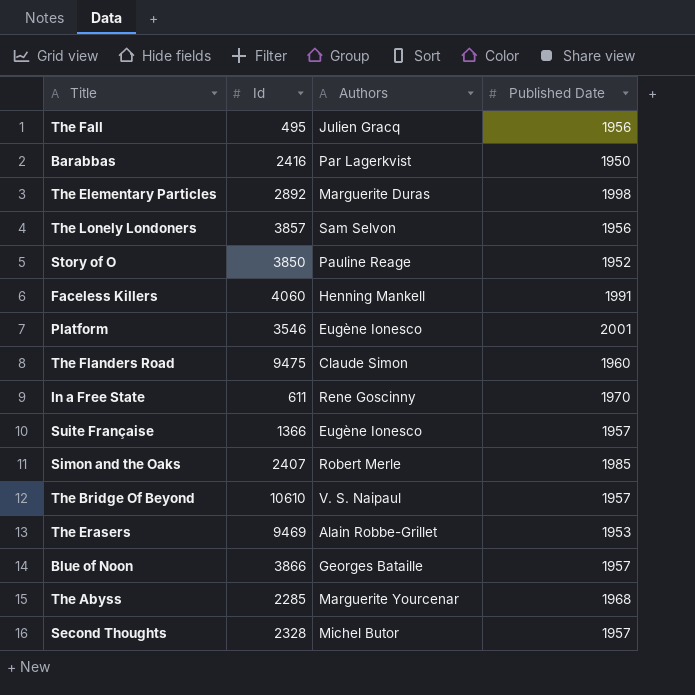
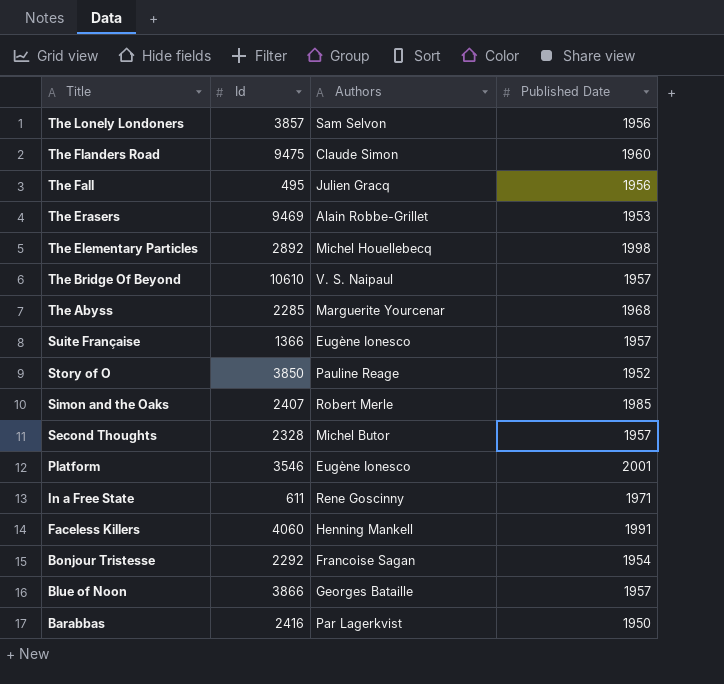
row order: none -> Title descending
The Elementary Particles | Authors: Marguerite Duras -> Michel Houellebecq
In a Free State | Published Date: 1970 -> 1971
row Bonjour Tristesse: none -> 2292 | Francoise Sagan | 1954

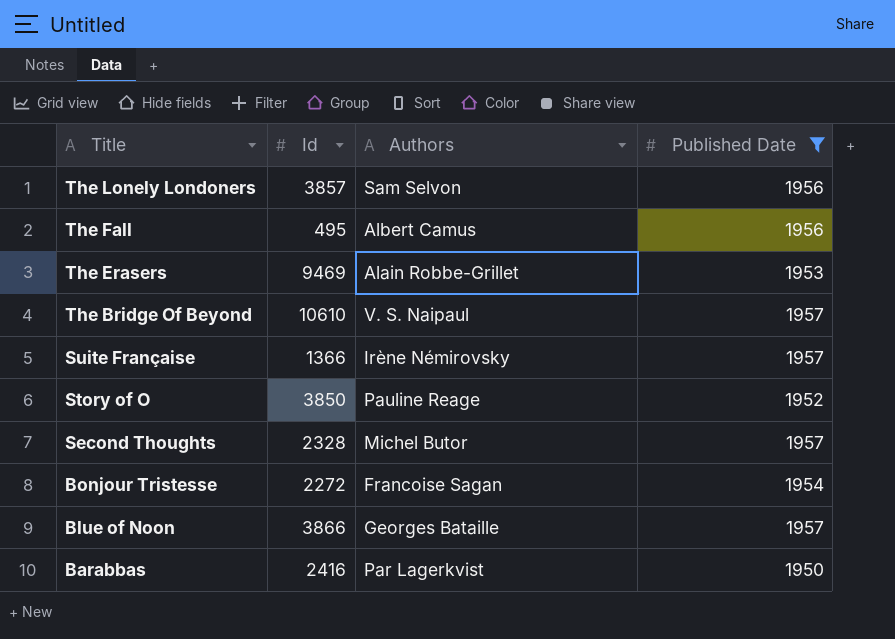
filter: none -> Published Date <= 1957
The Fall | Authors: Julien Gracq -> Albert Camus
Suite Française | Authors: Eugène Ionesco -> Irène Némirovsky
Bonjour Tristesse | Id: 2292 -> 2272

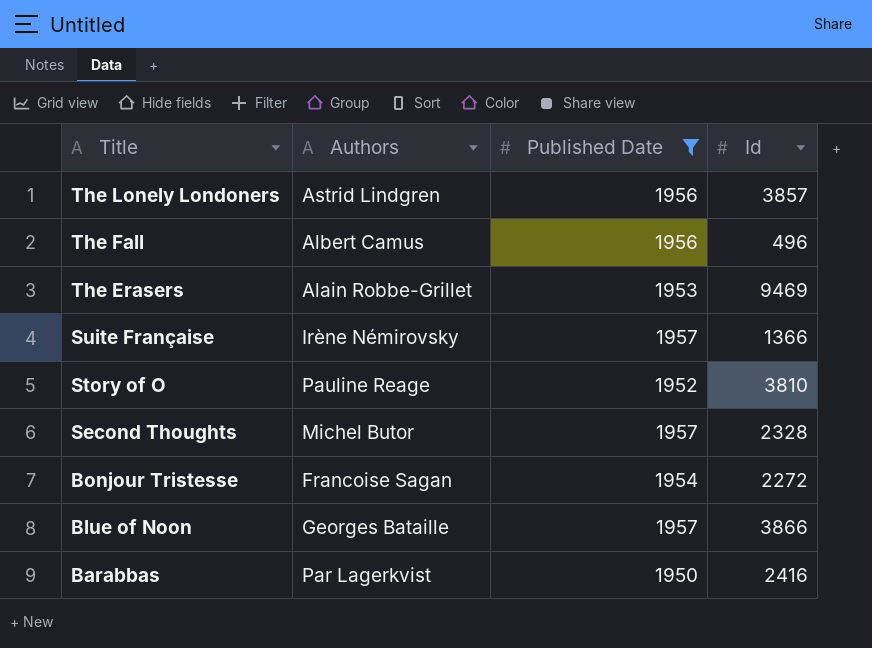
column Id | position: 2 -> 4
row The Bridge Of Beyond: 10610 | V. S. Naipaul | 1957 -> none
The Lonely Londoners | Authors: Sam Selvon -> Astrid Lindgren
The Fall | Id: 495 -> 496
Story of O | Id: 3850 -> 3810

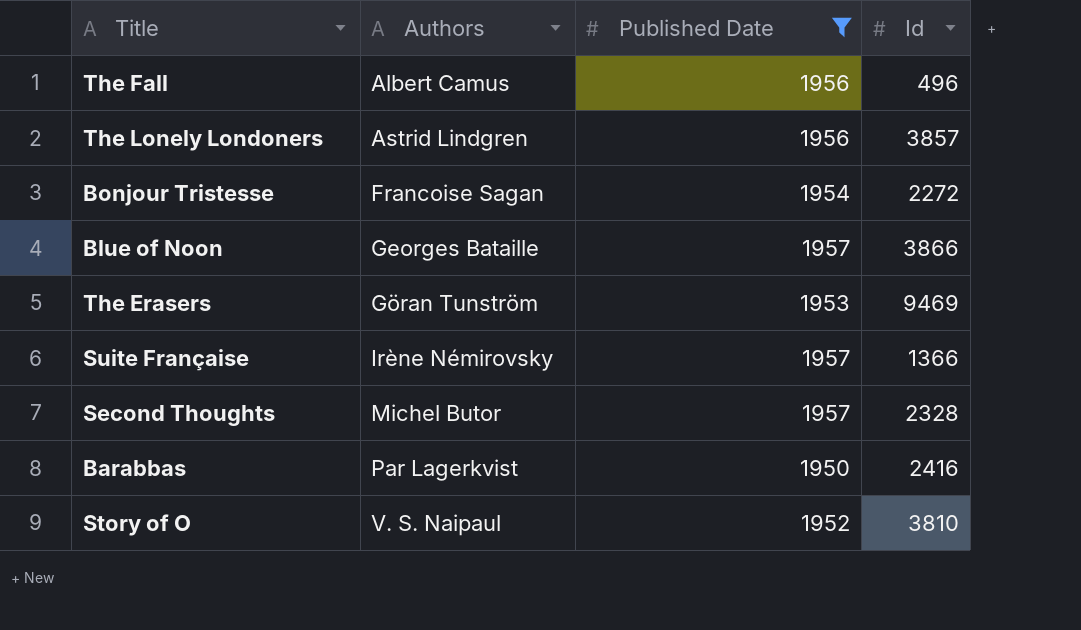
row order: Title descending -> Authors ascending
The Erasers | Authors: Alain Robbe-Grillet -> Göran Tunström
Story of O | Authors: Pauline Reage -> V. S. Naipaul

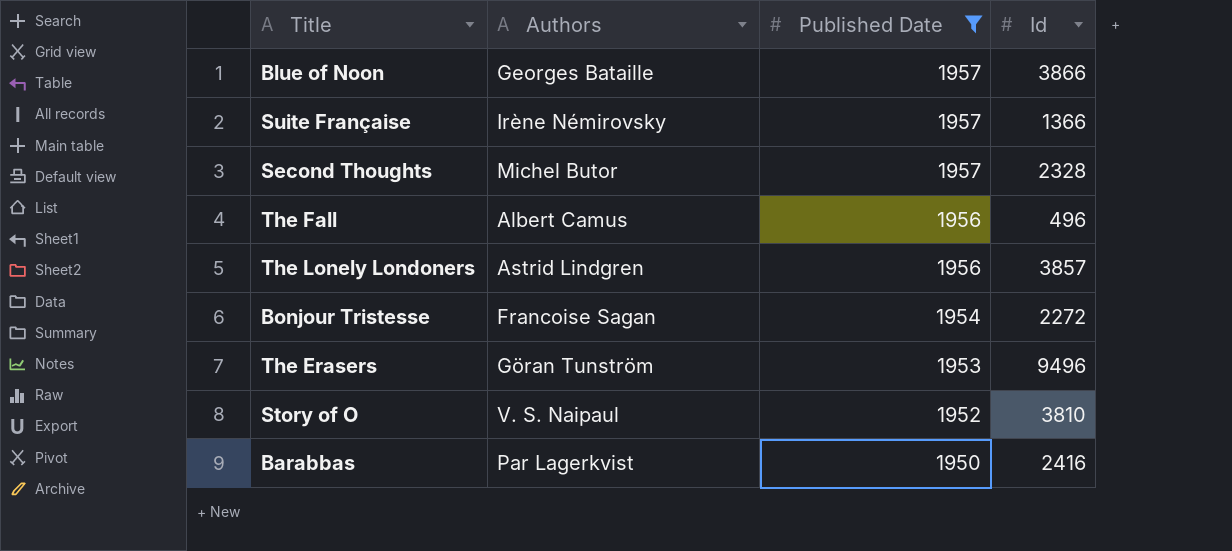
row order: Authors ascending -> Published Date descending
The Erasers | Id: 9469 -> 9496

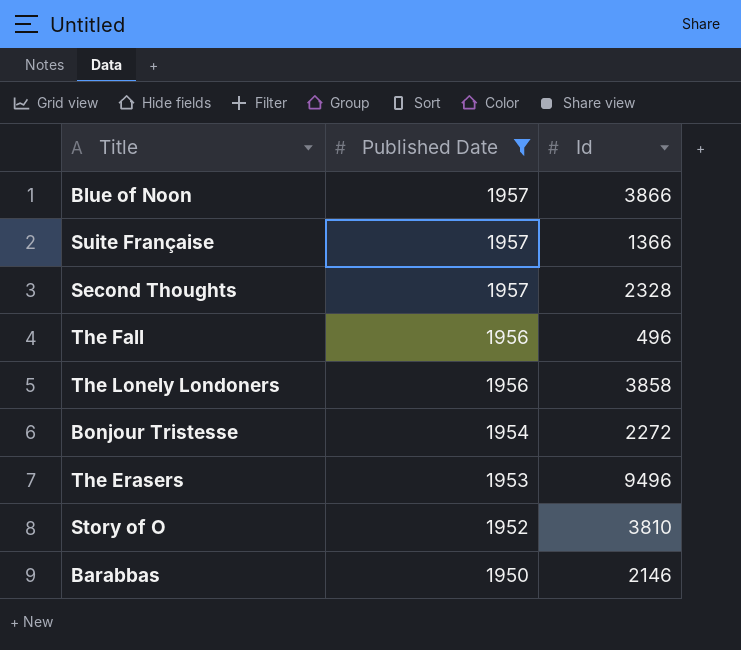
column Authors | position: 2 -> none
The Lonely Londoners | Id: 3857 -> 3858
Barabbas | Id: 2416 -> 2146

